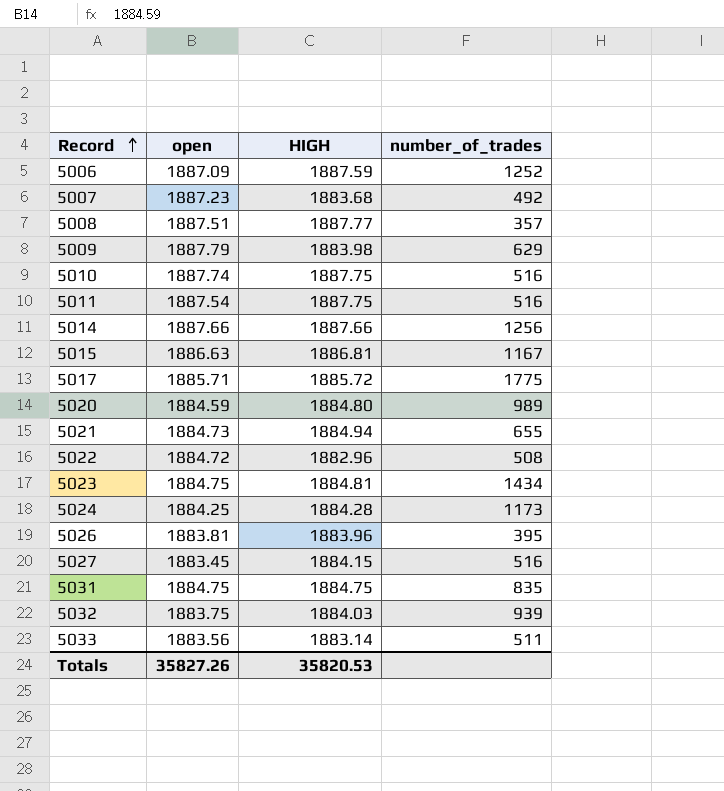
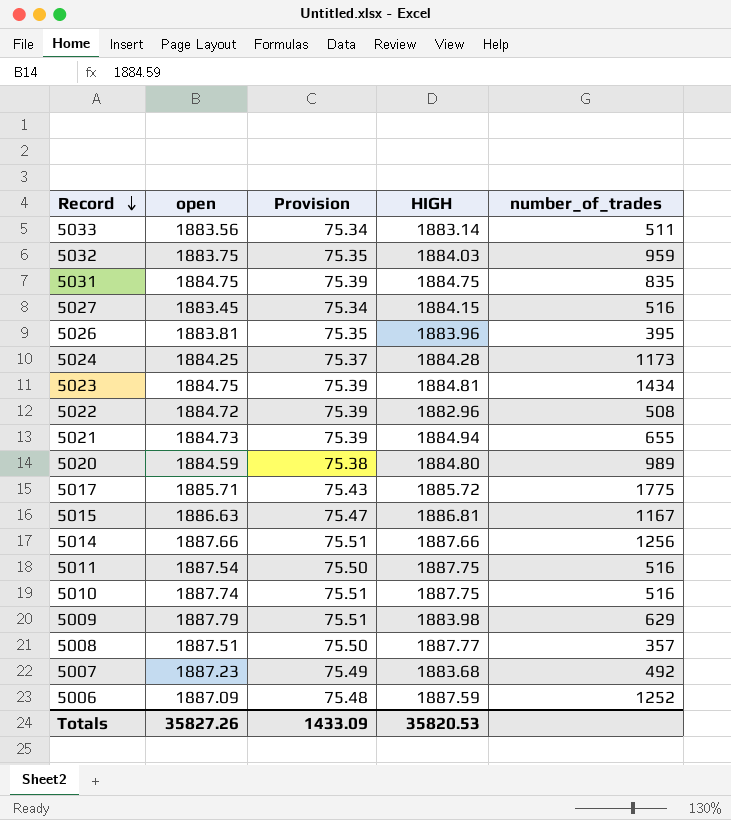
row order: Record ascending -> Record descending
column Provision | formula: none -> [open] * 0.04
5032 | number_of_trades: 939 -> 959

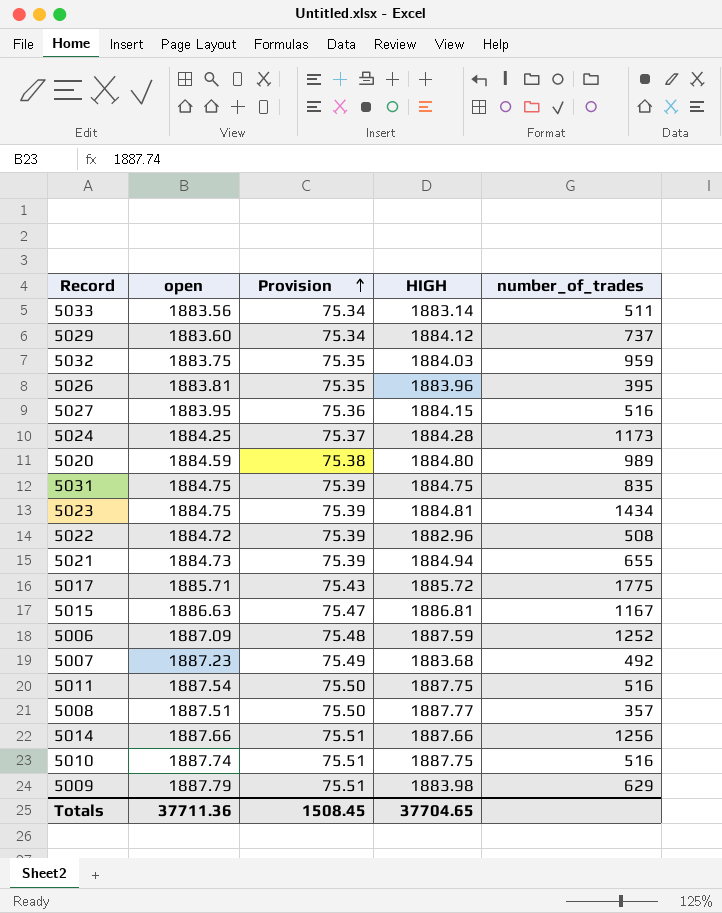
row order: Record descending -> Provision ascending
row 5029: none -> 1883.60 | 75.34 | 1884.12 | 737
5027 | open: 1883.45 -> 1883.95
5027 | Provision: 75.34 -> 75.36
Totals | open: 35827.26 -> 37711.36
Totals | Provision: 1433.09 -> 1508.45
Totals | HIGH: 35820.53 -> 37704.65

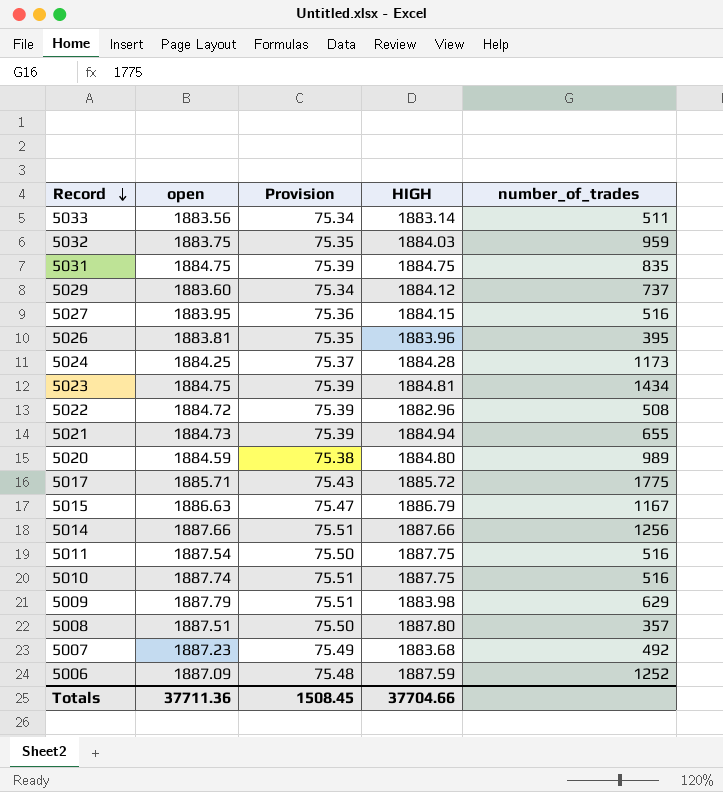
row order: Provision ascending -> Record descending
5015 | HIGH: 1886.81 -> 1886.79
5008 | HIGH: 1887.77 -> 1887.80
Totals | HIGH: 37704.65 -> 37704.66

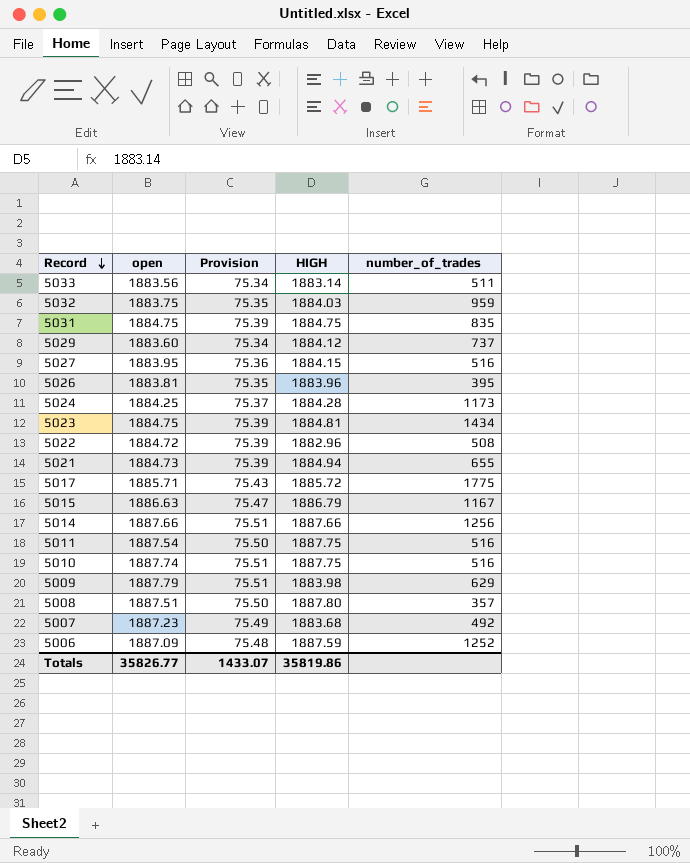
row 5020: 1884.59 | 75.38 | 1884.80 | 989 -> none
Totals | open: 37711.36 -> 35826.77
Totals | Provision: 1508.45 -> 1433.07
Totals | HIGH: 37704.66 -> 35819.86

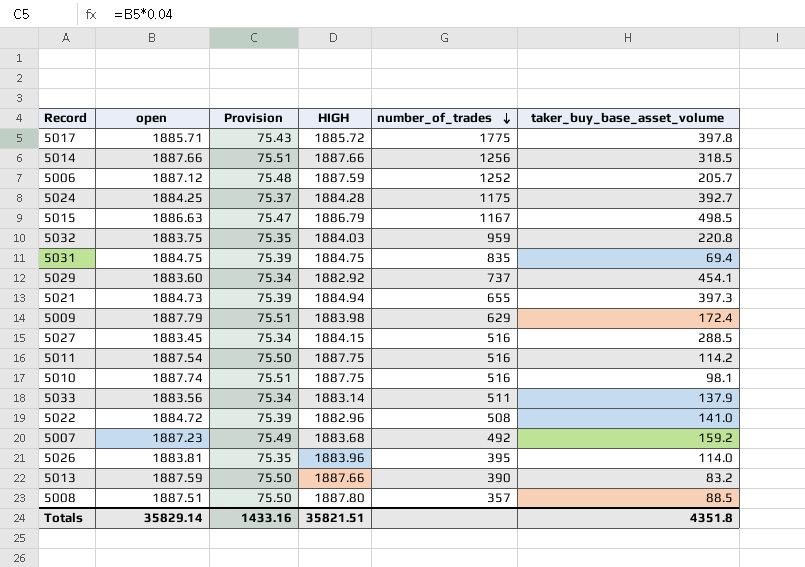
row order: Record descending -> number_of_trades descending
column taker_buy_base_asset_volume | position: none -> 6
row 5023: 1884.75 | 75.39 | 1884.81 | 1434 -> none
5006 | open: 1887.09 -> 1887.12
5024 | number_of_trades: 1173 -> 1175
5029 | HIGH: 1884.12 -> 1882.92
5027 | open: 1883.95 -> 1883.45
5027 | Provision: 75.36 -> 75.34
row 5013: none -> 1887.59 | 75.50 | 1887.66 | 390 | 83.2
Totals | open: 35826.77 -> 35829.14
Totals | Provision: 1433.07 -> 1433.16
Totals | HIGH: 35819.86 -> 35821.51

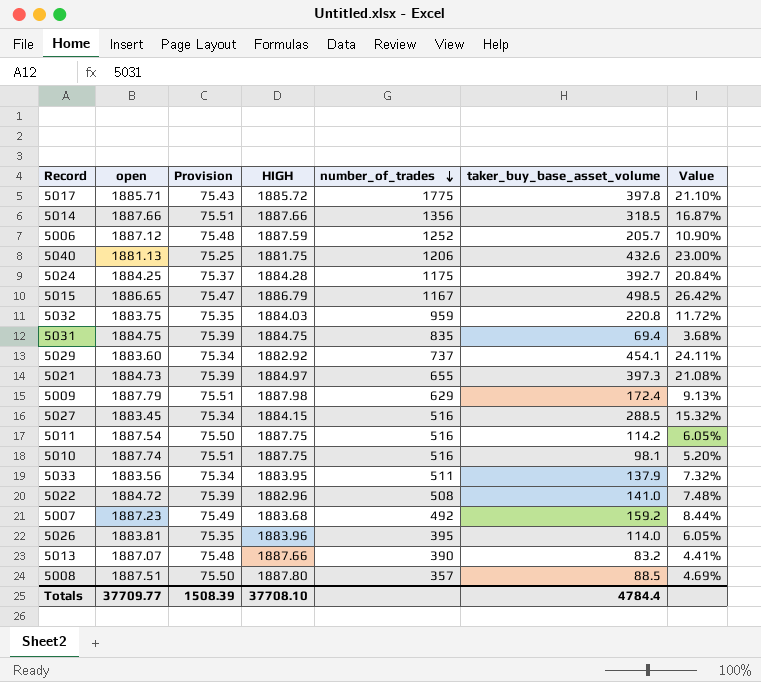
column Value | formula: none -> [taker_buy_base_asset_volume] / [open]
5014 | number_of_trades: 1256 -> 1356
row 5040: none -> 1881.13 | 75.25 | 1881.75 | 1206 | 432.6 | 23.00%
5015 | open: 1886.63 -> 1886.65
5021 | HIGH: 1884.94 -> 1884.97
5009 | HIGH: 1883.98 -> 1887.98
5033 | HIGH: 1883.14 -> 1883.95
5013 | open: 1887.59 -> 1887.07
5013 | Provision: 75.50 -> 75.48
Totals | open: 35829.14 -> 37709.77
Totals | Provision: 1433.16 -> 1508.39
Totals | HIGH: 35821.51 -> 37708.10
Totals | taker_buy_base_asset_volume: 4351.8 -> 4784.4

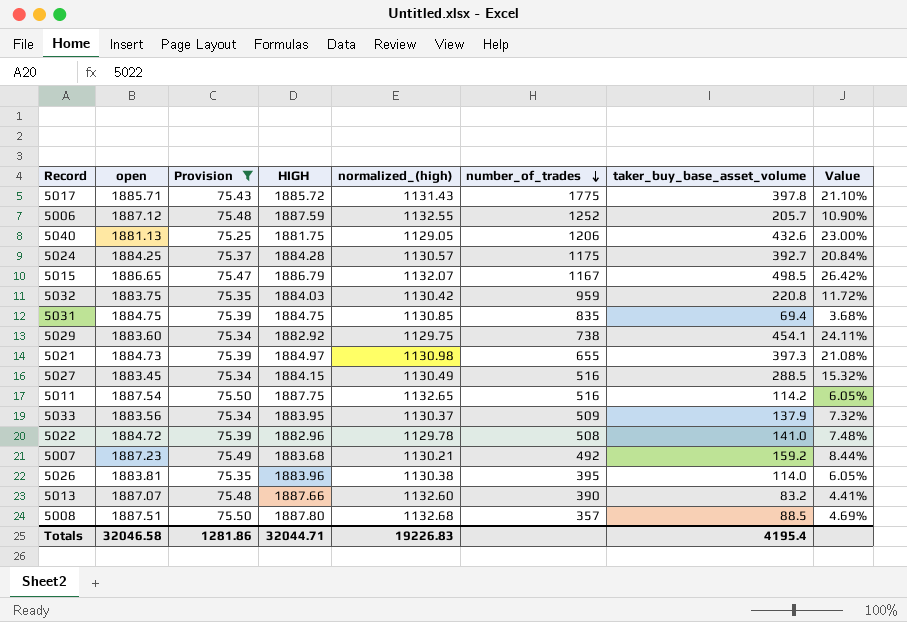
filter: none -> Provision != 75.51
column normalized_(high) | formula: none -> [HIGH] * 0.6
5029 | number_of_trades: 737 -> 738
5033 | number_of_trades: 511 -> 509
Totals | open: 37709.77 -> 32046.58
Totals | Provision: 1508.39 -> 1281.86
Totals | HIGH: 37708.10 -> 32044.71
Totals | taker_buy_base_asset_volume: 4784.4 -> 4195.4

